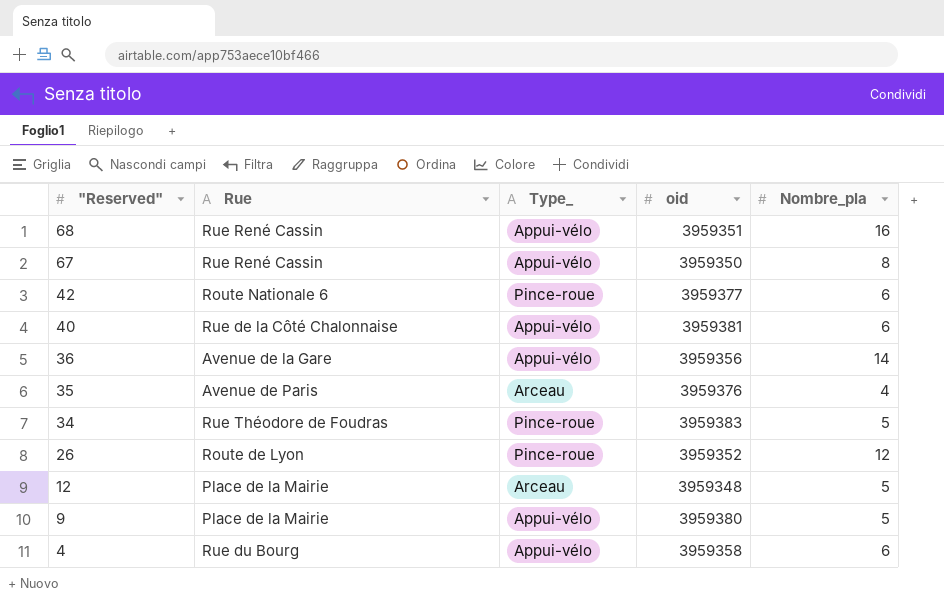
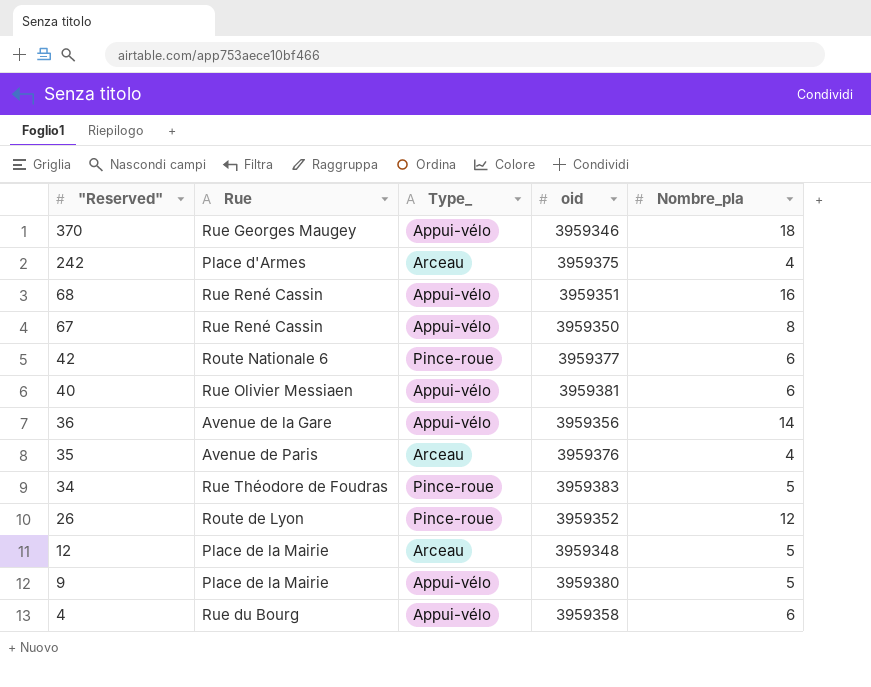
row 370: none -> Rue Georges Maugey | Appui-vélo | 3959346 | 18
row 242: none -> Place d'Armes | Arceau | 3959375 | 4
40 | Rue: Rue de la Côté Chalonnaise -> Rue Olivier Messiaen

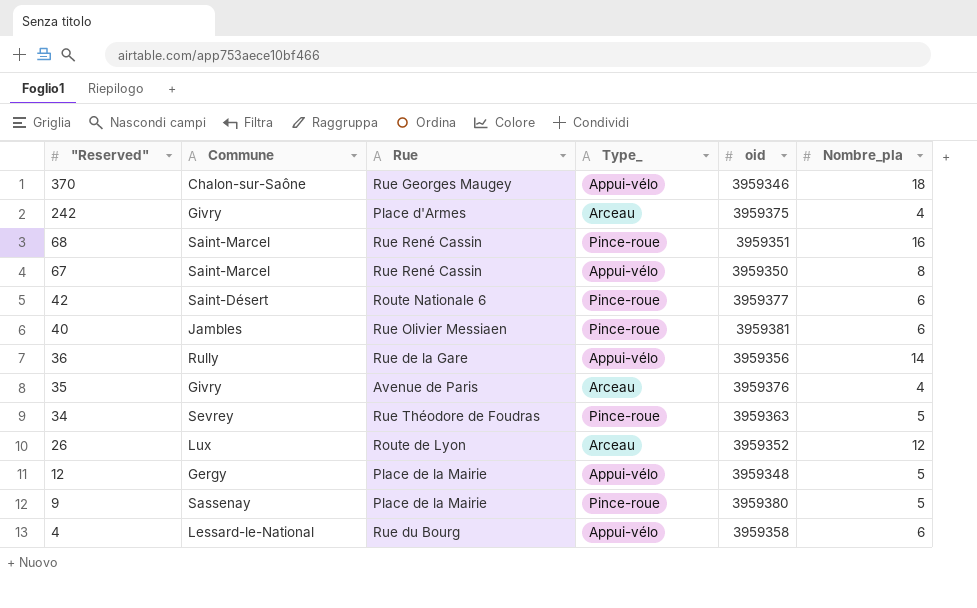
column Commune | position: none -> 2
68 | Type_: Appui-vélo -> Pince-roue
40 | Type_: Appui-vélo -> Pince-roue
36 | Rue: Avenue de la Gare -> Rue de la Gare
34 | oid: 3959383 -> 3959363
26 | Type_: Pince-roue -> Arceau
12 | Type_: Arceau -> Appui-vélo
9 | Type_: Appui-vélo -> Pince-roue

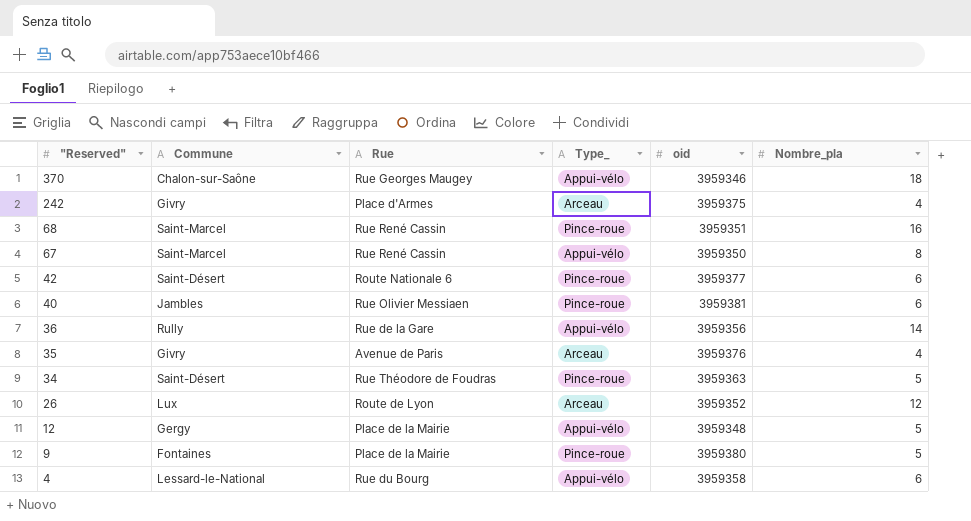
34 | Commune: Sevrey -> Saint-Désert
9 | Commune: Sassenay -> Fontaines

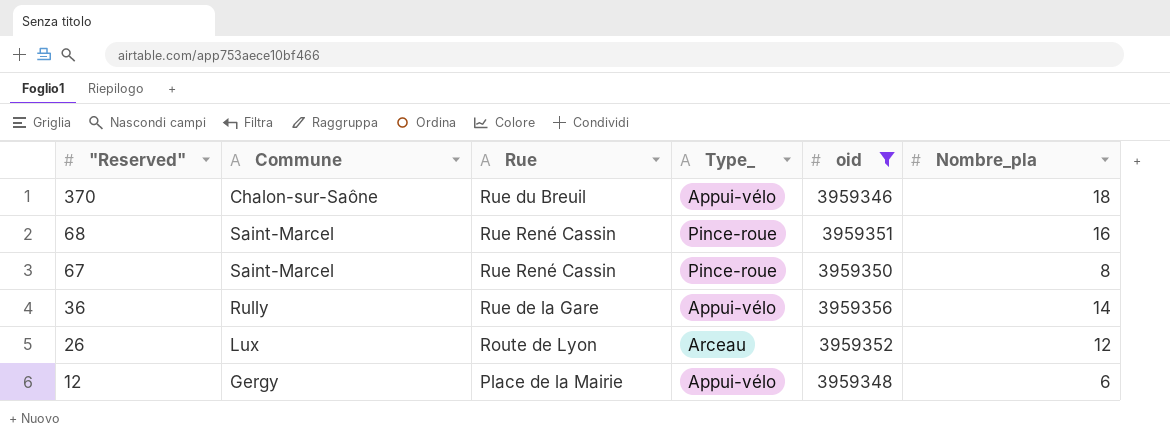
filter: none -> oid <= 3959356
370 | Rue: Rue Georges Maugey -> Rue du Breuil
67 | Type_: Appui-vélo -> Pince-roue
12 | Nombre_pla: 5 -> 6

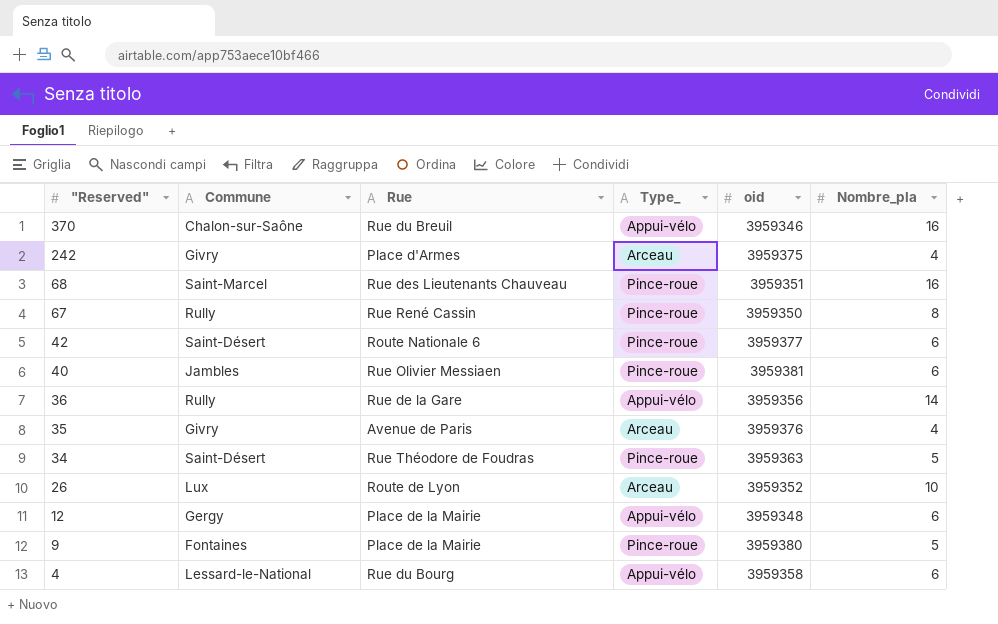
filter: oid <= 3959356 -> none
370 | Nombre_pla: 18 -> 16
68 | Rue: Rue René Cassin -> Rue des Lieutenants Chauveau
67 | Commune: Saint-Marcel -> Rully
26 | Nombre_pla: 12 -> 10

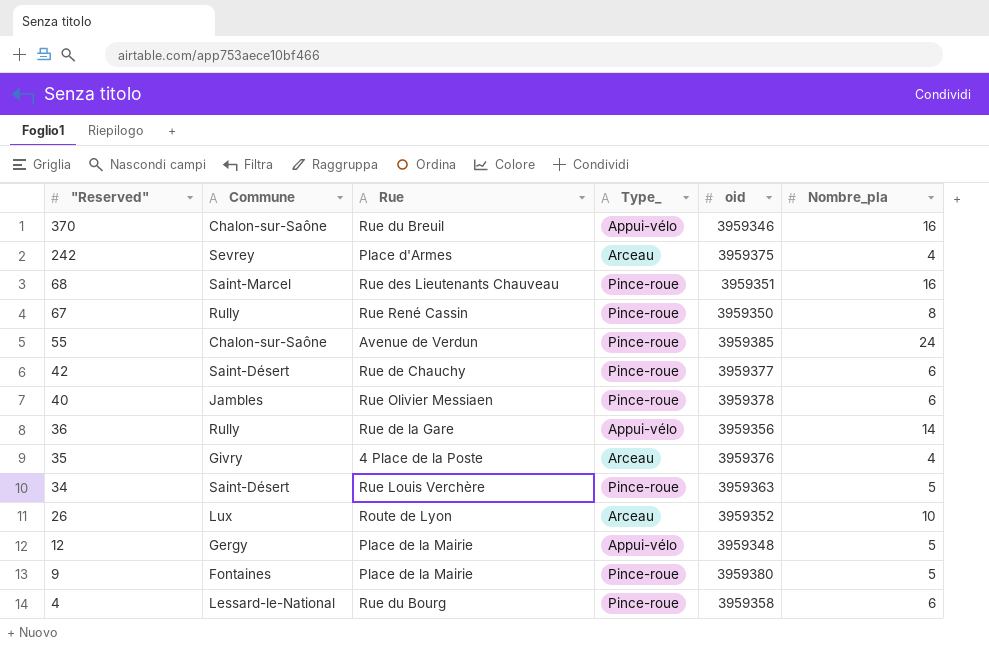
242 | Commune: Givry -> Sevrey
row 55: none -> Chalon-sur-Saône | Avenue de Verdun | Pince-roue | 3959385 | 24
42 | Rue: Route Nationale 6 -> Rue de Chauchy
40 | oid: 3959381 -> 3959378
35 | Rue: Avenue de Paris -> 4 Place de la Poste
34 | Rue: Rue Théodore de Foudras -> Rue Louis Verchère
12 | Nombre_pla: 6 -> 5
4 | Type_: Appui-vélo -> Pince-roue

